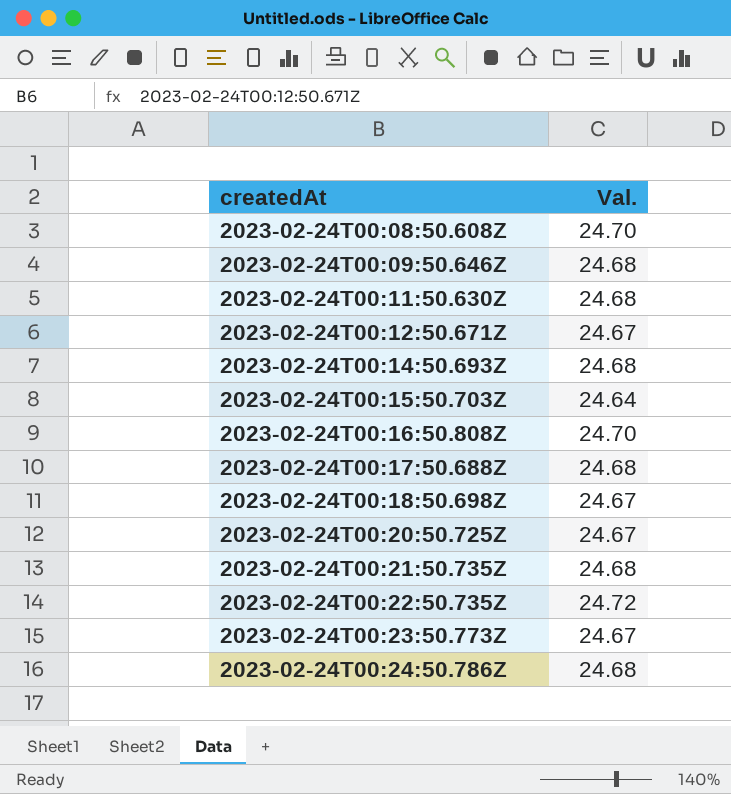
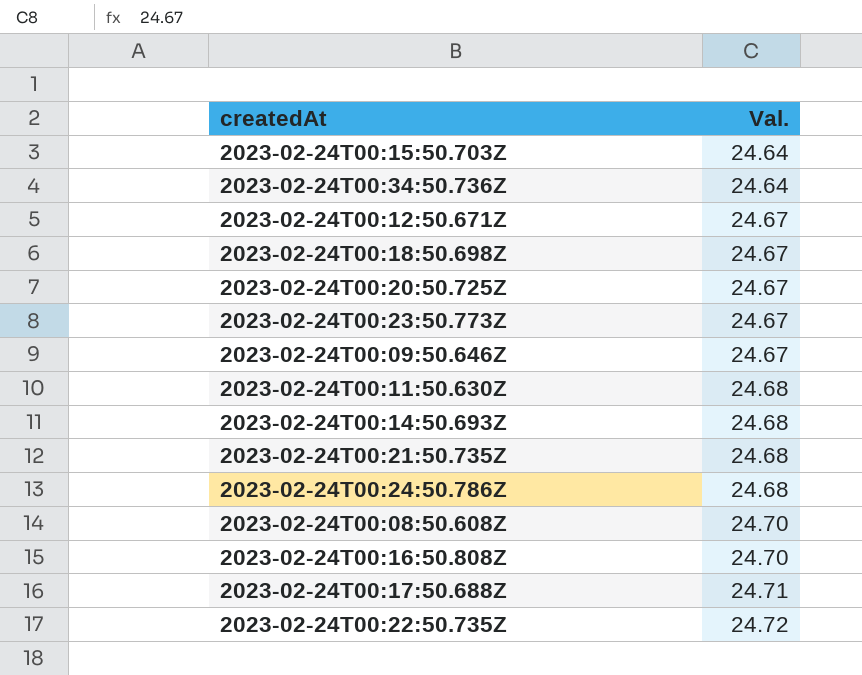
row order: createdAt ascending -> Val. ascending
row 2023-02-24T00:34:50.736Z: none -> 24.64
2023-02-24T00:09:50.646Z | Val.: 24.68 -> 24.67
2023-02-24T00:17:50.688Z | Val.: 24.68 -> 24.71

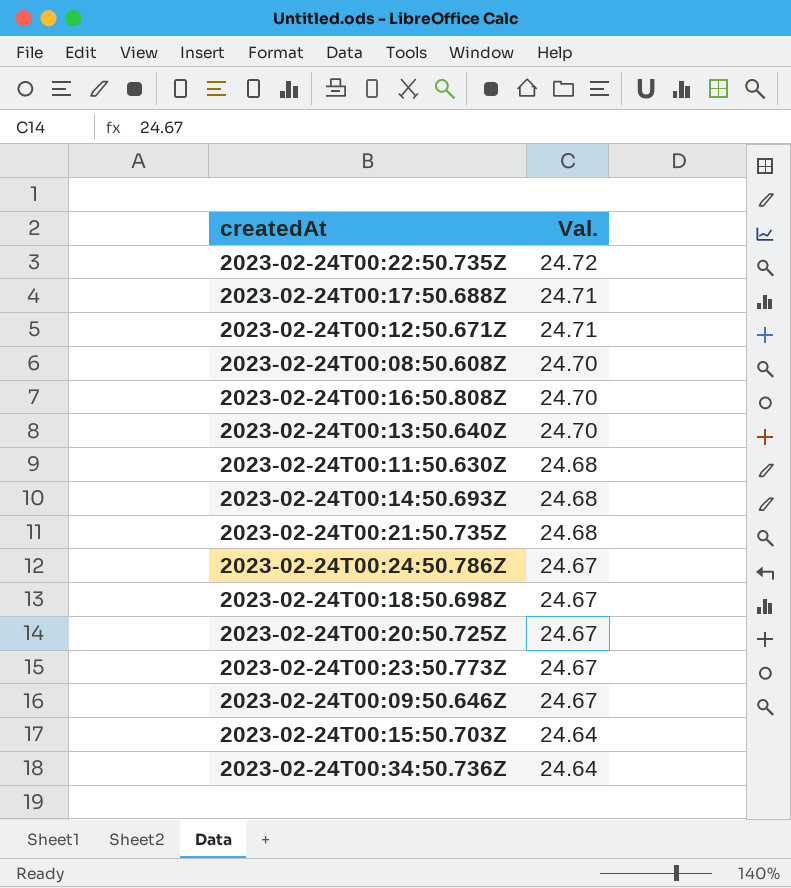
row order: Val. ascending -> Val. descending
2023-02-24T00:12:50.671Z | Val.: 24.67 -> 24.71
row 2023-02-24T00:13:50.640Z: none -> 24.70
2023-02-24T00:24:50.786Z | Val.: 24.68 -> 24.67

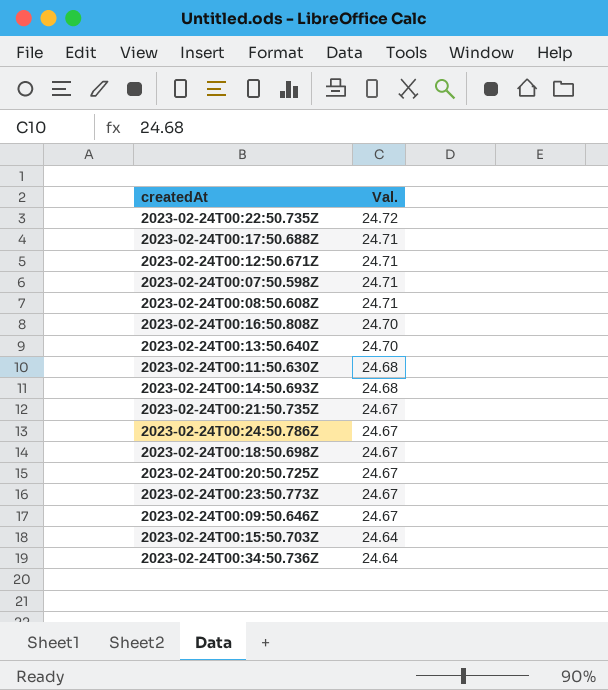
row 2023-02-24T00:07:50.598Z: none -> 24.71
2023-02-24T00:08:50.608Z | Val.: 24.70 -> 24.71
2023-02-24T00:21:50.735Z | Val.: 24.68 -> 24.67

